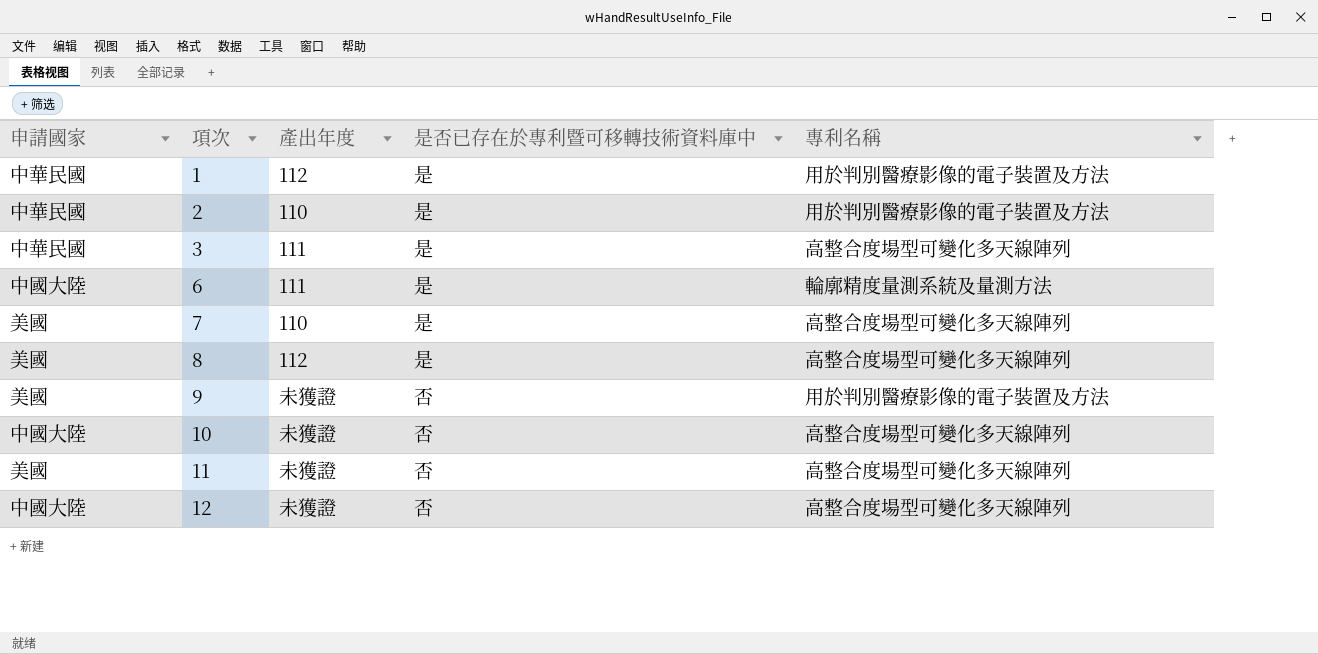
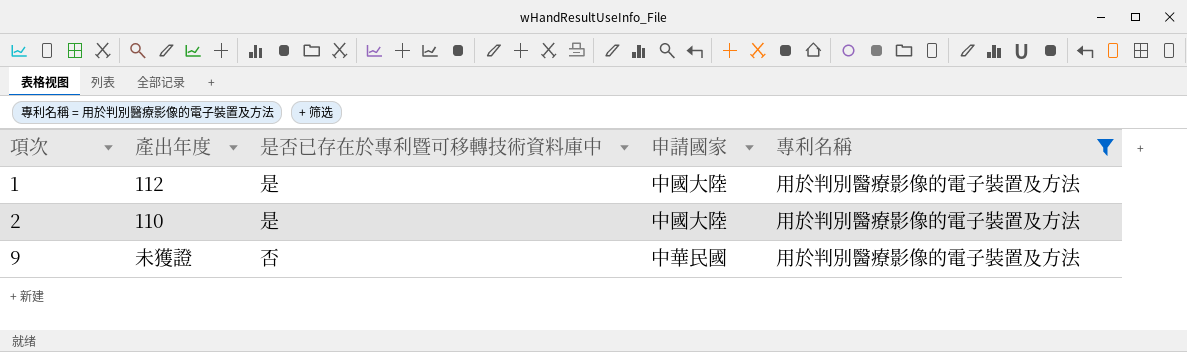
filter: none -> 專利名稱 = 用於判別醫療影像的電子裝置及方法
column 申請國家 | position: 1 -> 4
1 | 申請國家: 中華民國 -> 中國大陸
2 | 申請國家: 中華民國 -> 中國大陸
9 | 申請國家: 美國 -> 中華民國

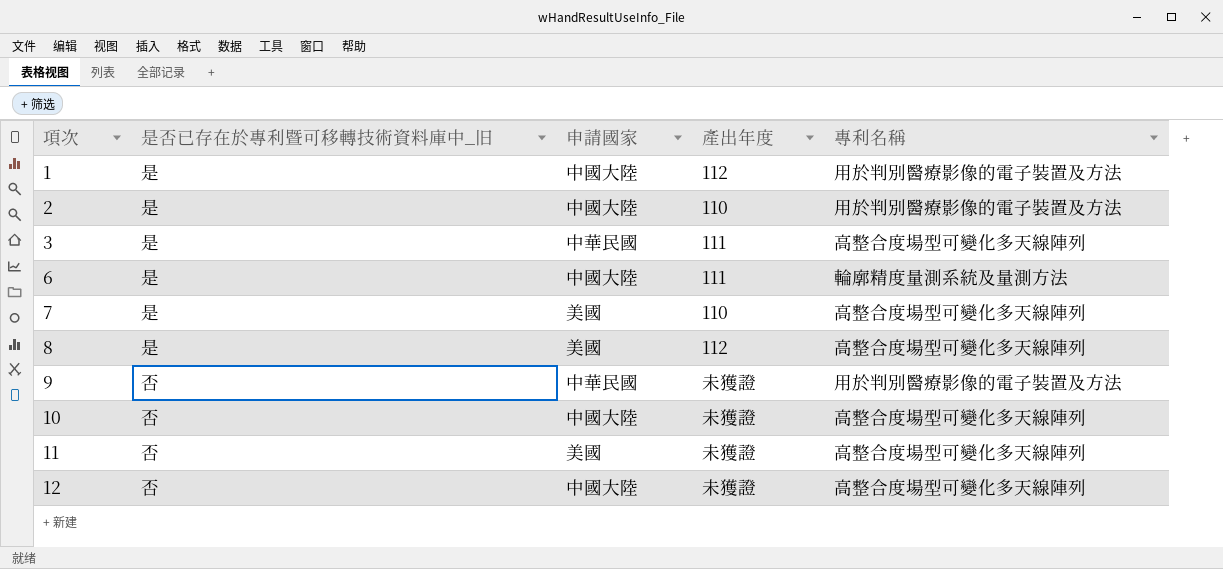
filter: 專利名稱 = 用於判別醫療影像的電子裝置及方法 -> none
column name: 是否已存在於專利暨可移轉技術資料庫中 -> 是否已存在於專利暨可移轉技術資料庫中_旧
column 產出年度 | position: 2 -> 4

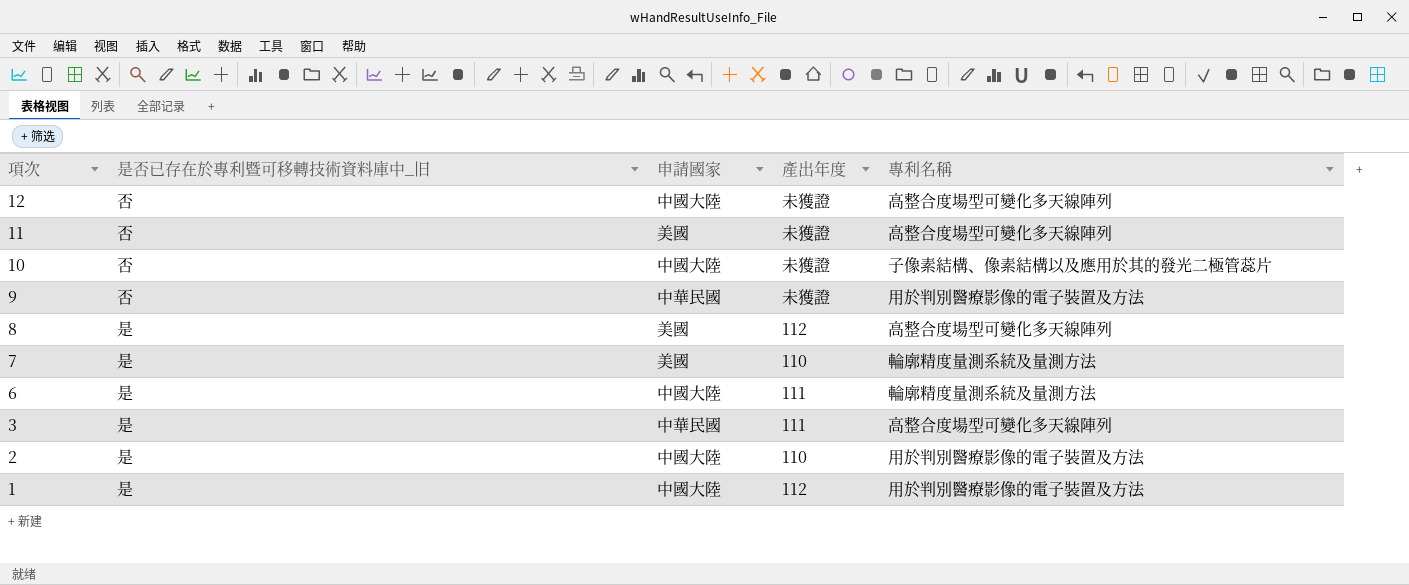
row order: 項次 ascending -> 項次 descending
10 | 專利名稱: 高整合度場型可變化多天線陣列 -> 子像素結構、像素結構以及應用於其的發光二極管蕊片
7 | 專利名稱: 高整合度場型可變化多天線陣列 -> 輪廓精度量測系統及量測方法

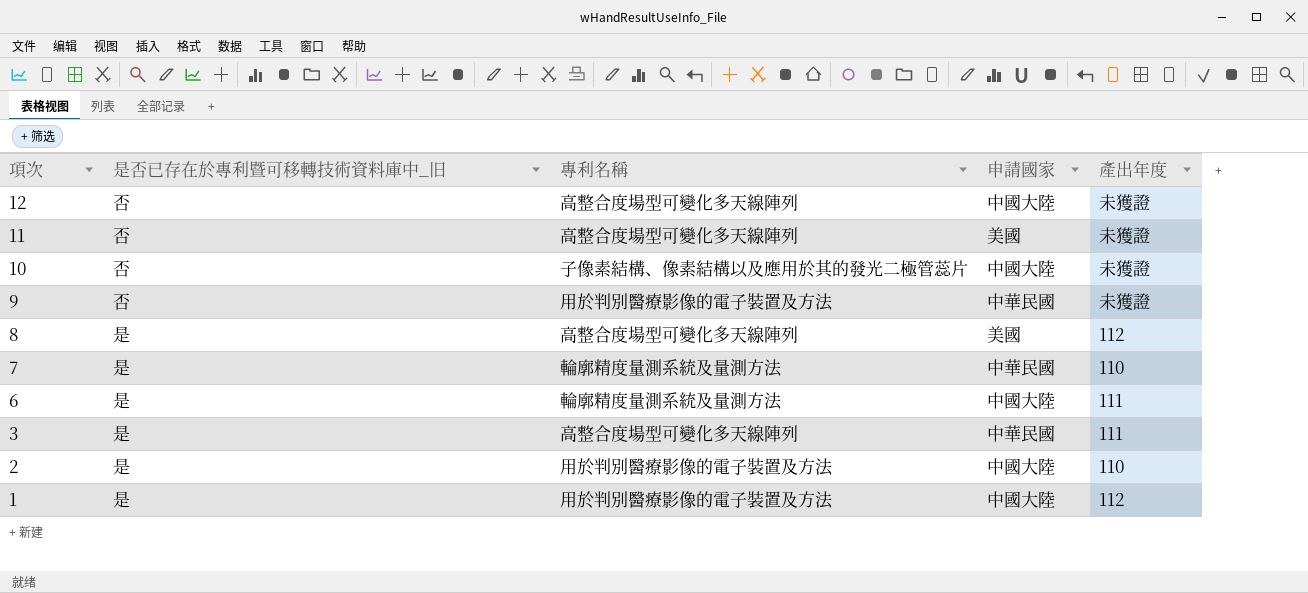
column 專利名稱 | position: 5 -> 3
7 | 申請國家: 美國 -> 中華民國

